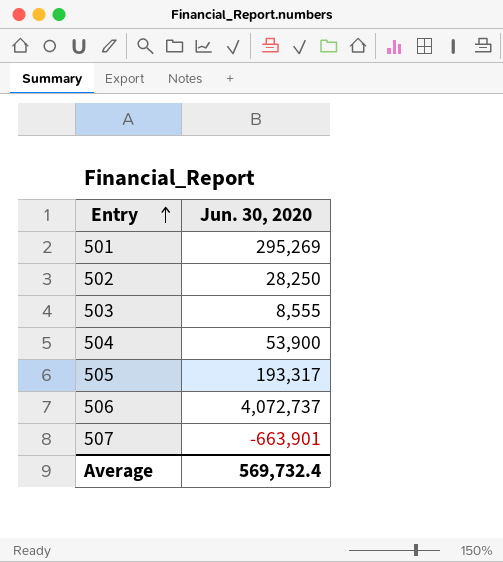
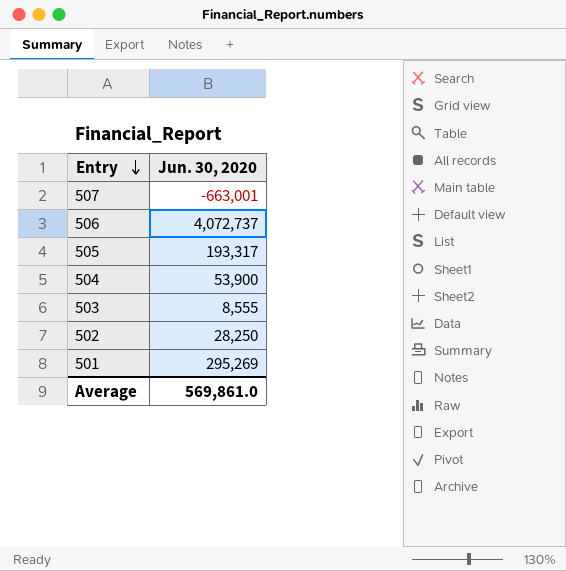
row order: Entry ascending -> Entry descending
507 | Jun. 30, 2020: -663,901 -> -663,001
Average | Jun. 30, 2020: 569,732.4 -> 569,861.0

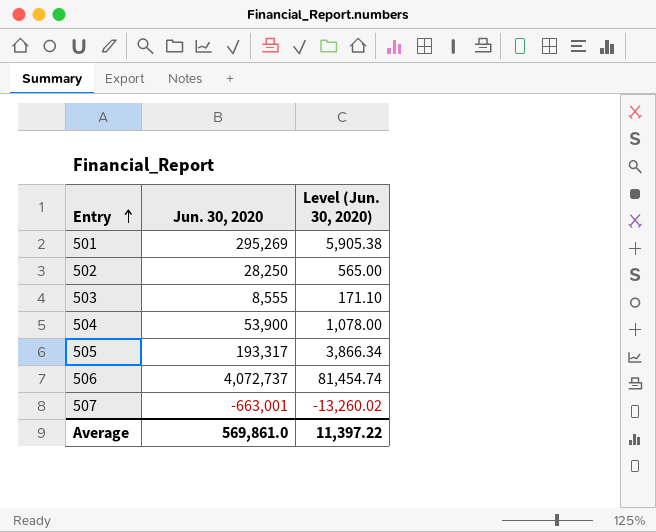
row order: Entry descending -> Entry ascending
column Level (Jun. 30, 2020) | formula: none -> [Jun. 30, 2020] * 0.02

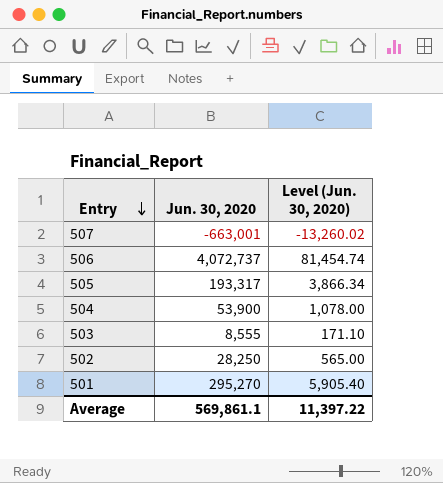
row order: Entry ascending -> Entry descending
501 | Jun. 30, 2020: 295,269 -> 295,270
501 | Level (Jun. 30, 2020): 5,905.38 -> 5,905.40
Average | Jun. 30, 2020: 569,861.0 -> 569,861.1

